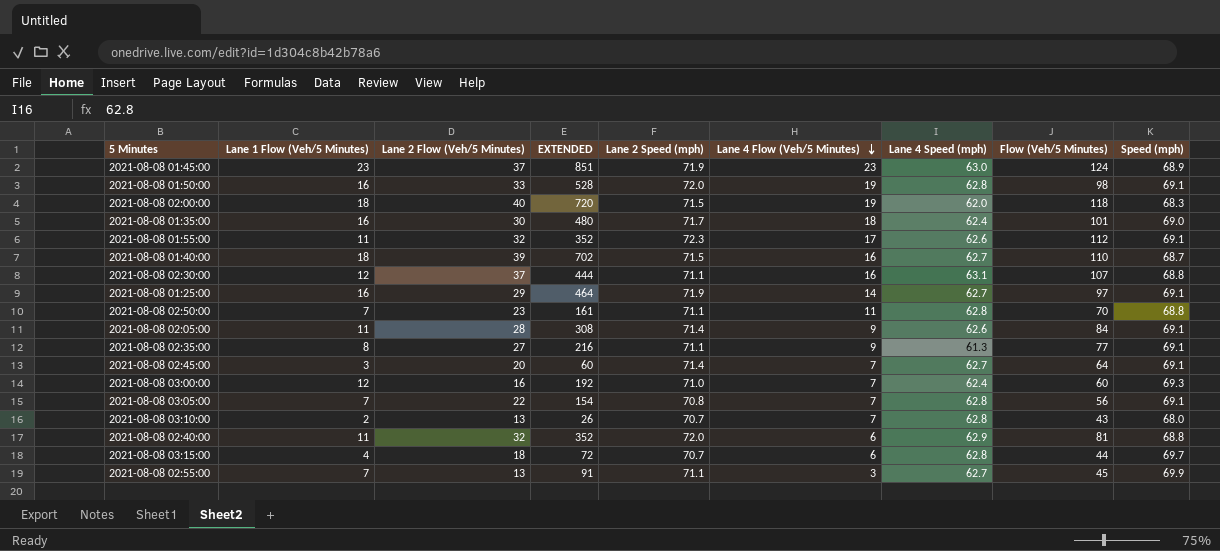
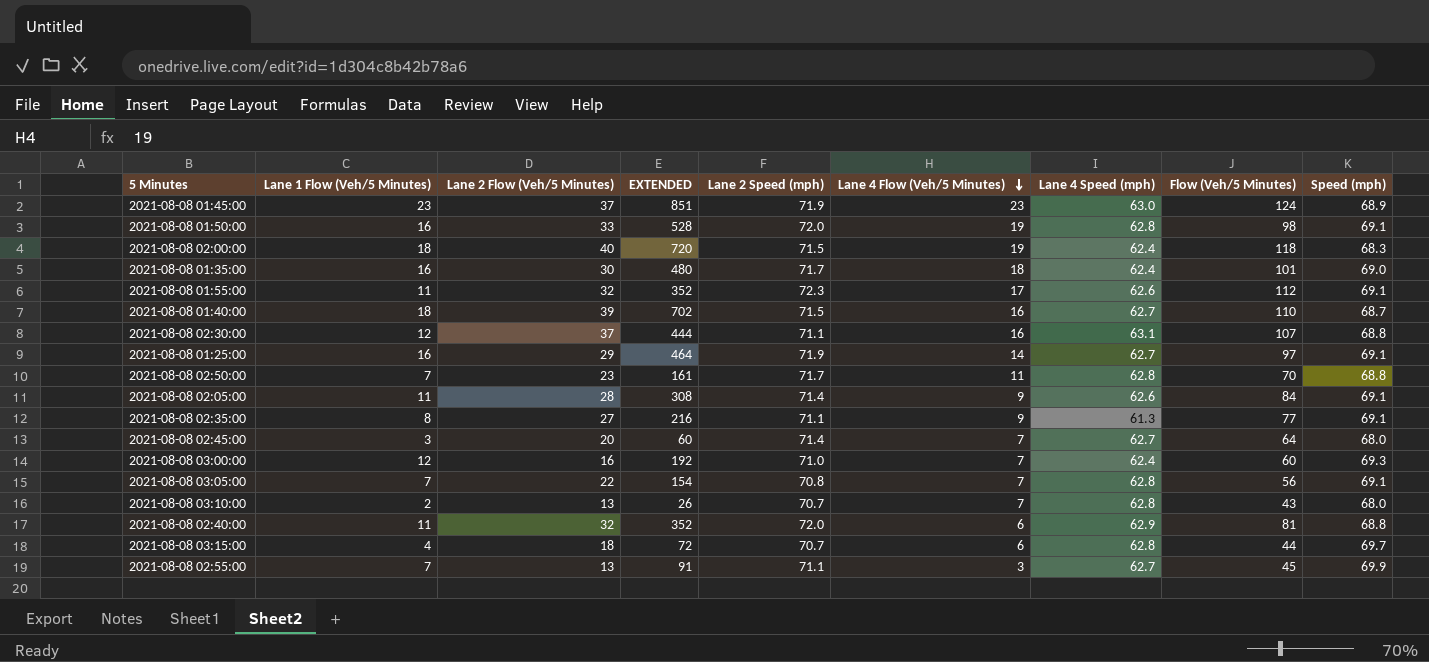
2021-08-08 02:00:00 | Lane 4 Speed (mph): 62.0 -> 62.4
2021-08-08 02:50:00 | Lane 2 Speed (mph): 71.1 -> 71.7
2021-08-08 02:45:00 | Speed (mph): 69.1 -> 68.0

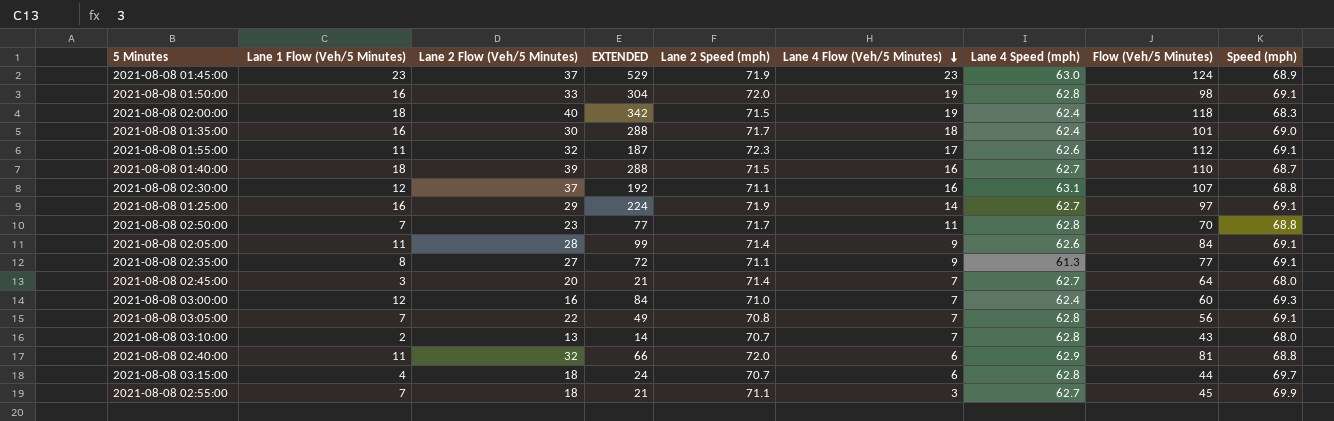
column EXTENDED | formula: [Lane 1 Flow (Veh/5 Minutes)] * [Lane 2 Flow (Veh/5 Minutes)] -> [Lane 1 Flow (Veh/5 Minutes)] * [Lane 4 Flow (Veh/5 Minutes)]
2021-08-08 02:55:00 | Lane 2 Flow (Veh/5 Minutes): 13 -> 18

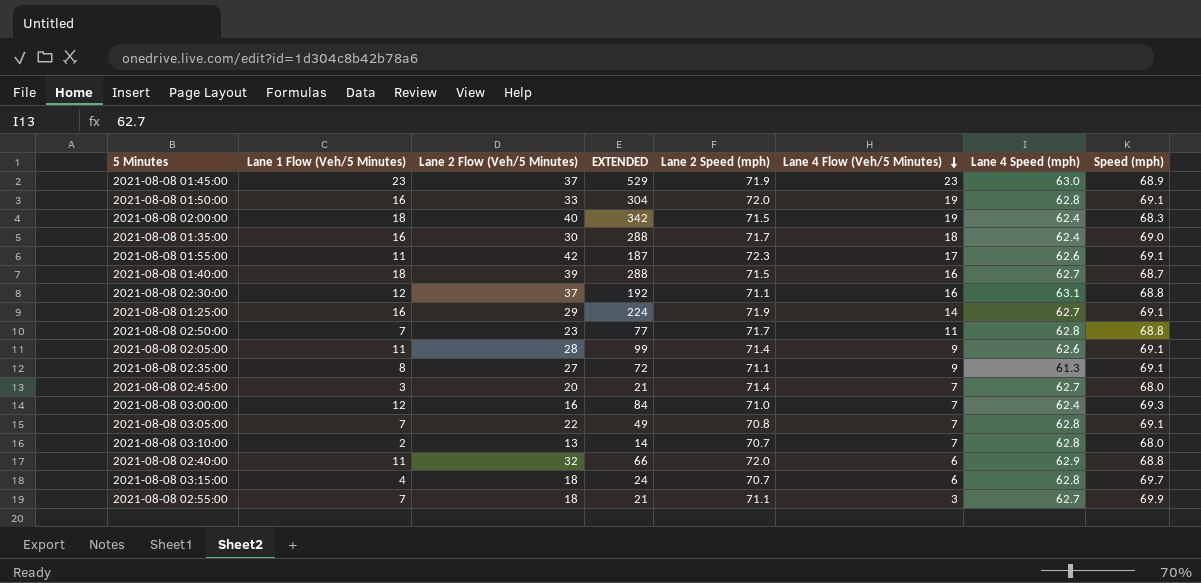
column Flow (Veh/5 Minutes) | position: 8 -> none
2021-08-08 01:55:00 | Lane 2 Flow (Veh/5 Minutes): 32 -> 42

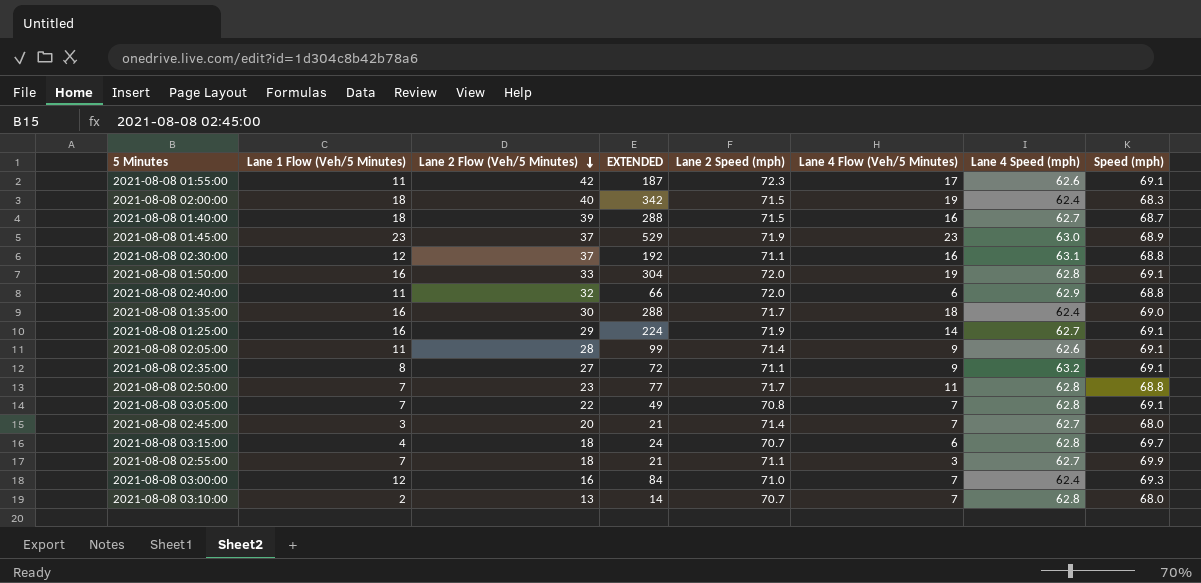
row order: Lane 4 Flow (Veh/5 Minutes) descending -> Lane 2 Flow (Veh/5 Minutes) descending
2021-08-08 02:35:00 | Lane 4 Speed (mph): 61.3 -> 63.2

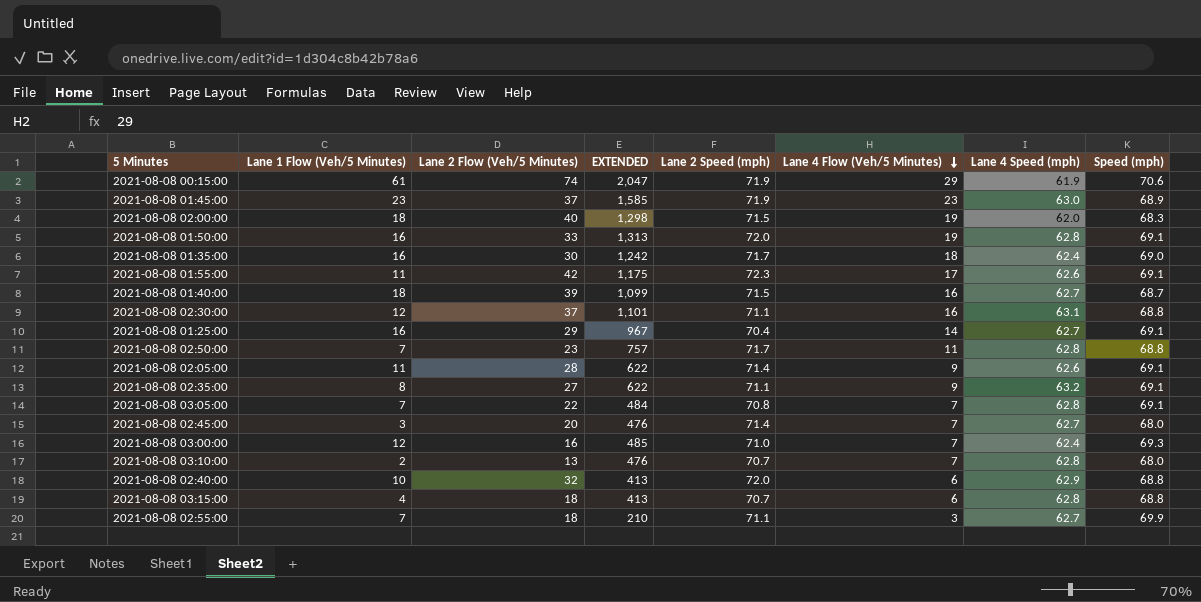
row order: Lane 2 Flow (Veh/5 Minutes) descending -> Lane 4 Flow (Veh/5 Minutes) descending
column EXTENDED | formula: [Lane 1 Flow (Veh/5 Minutes)] * [Lane 4 Flow (Veh/5 Minutes)] -> [Lane 4 Flow (Veh/5 Minutes)] * [Speed (mph)]
row 2021-08-08 00:15:00: none -> 61 | 74 | 2,047 | 71.9 | 29 | 61.9 | 70.6
2021-08-08 02:00:00 | Lane 4 Speed (mph): 62.4 -> 62.0
2021-08-08 01:25:00 | Lane 2 Speed (mph): 71.9 -> 70.4
2021-08-08 02:40:00 | Lane 1 Flow (Veh/5 Minutes): 11 -> 10
2021-08-08 03:15:00 | Speed (mph): 69.7 -> 68.8

